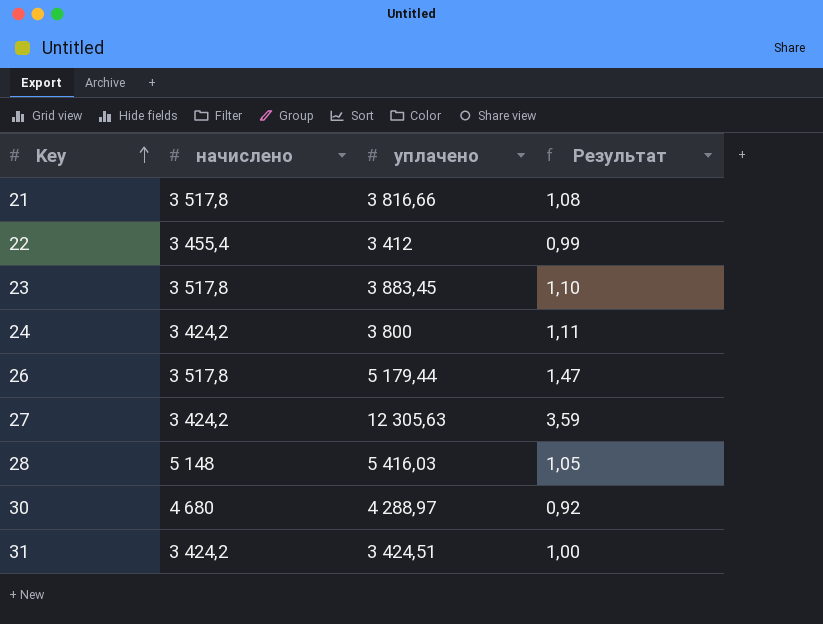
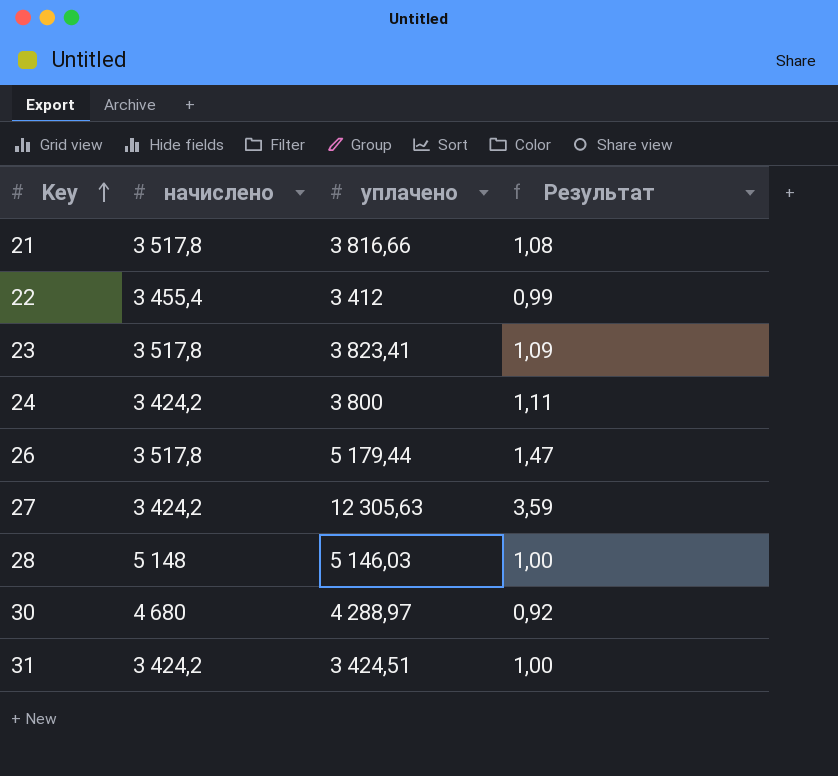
23 | уплачено: 3 883,45 -> 3 823,41
23 | Результат: 1,10 -> 1,09
28 | уплачено: 5 416,03 -> 5 146,03
28 | Результат: 1,05 -> 1,00

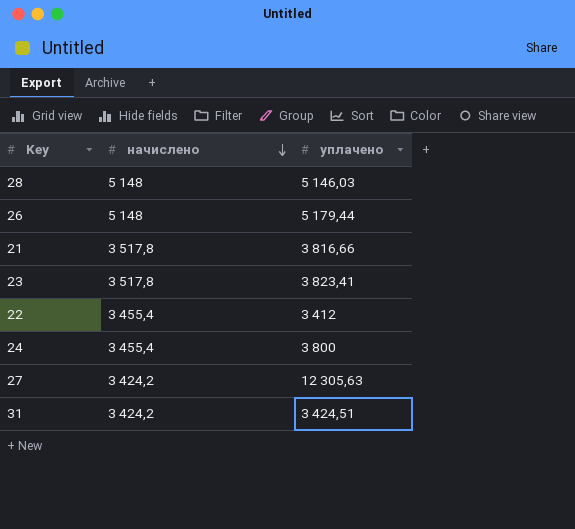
row order: Key ascending -> начислено descending
column Результат | formula: [уплачено] / [начислено] -> none
row 30: 4 680 | 4 288,97 | 0,92 -> none
26 | начислено: 3 517,8 -> 5 148
24 | начислено: 3 424,2 -> 3 455,4

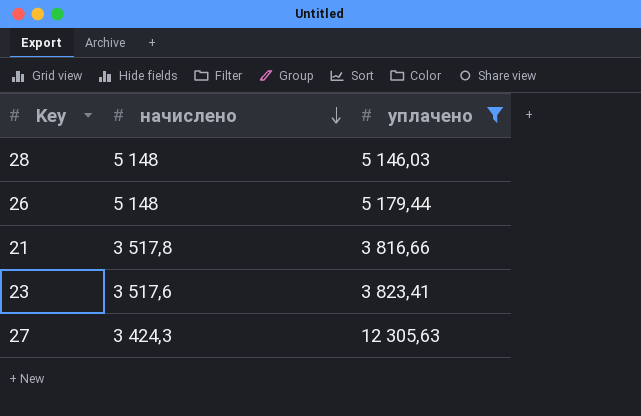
filter: none -> уплачено >= 3 816,66
23 | начислено: 3 517,8 -> 3 517,6
27 | начислено: 3 424,2 -> 3 424,3

